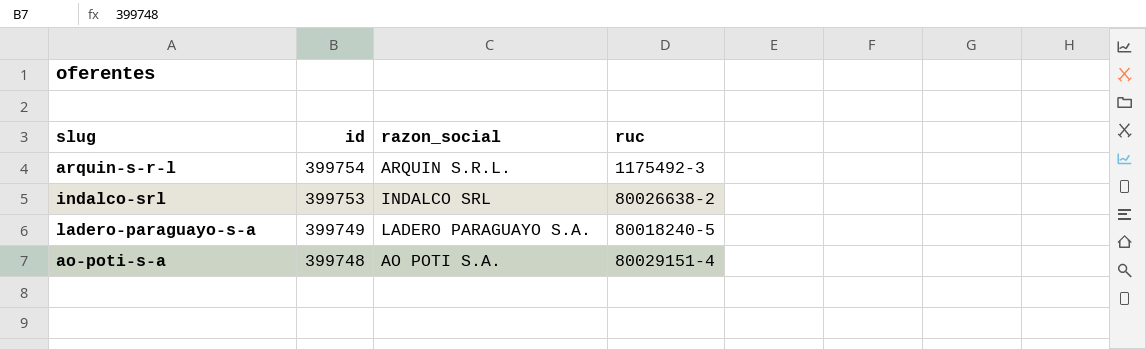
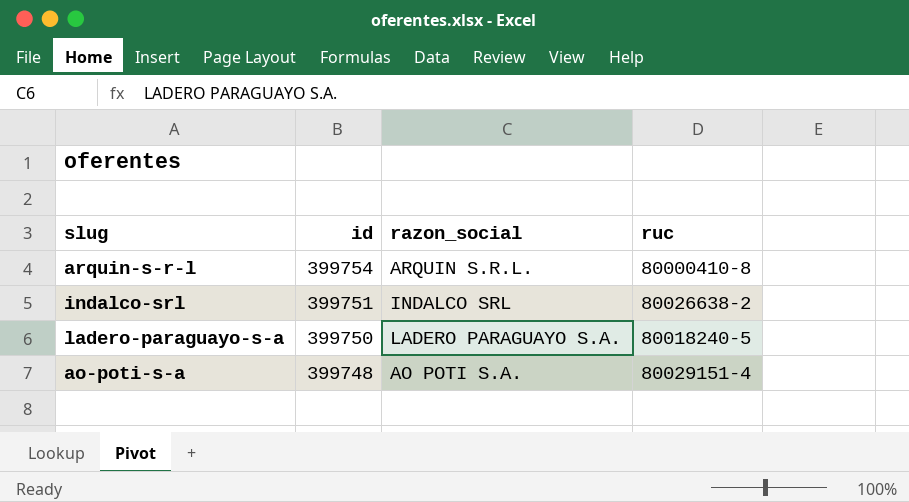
arquin-s-r-l | ruc: 1175492-3 -> 80000410-8
indalco-srl | id: 399753 -> 399751
ladero-paraguayo-s-a | id: 399749 -> 399750

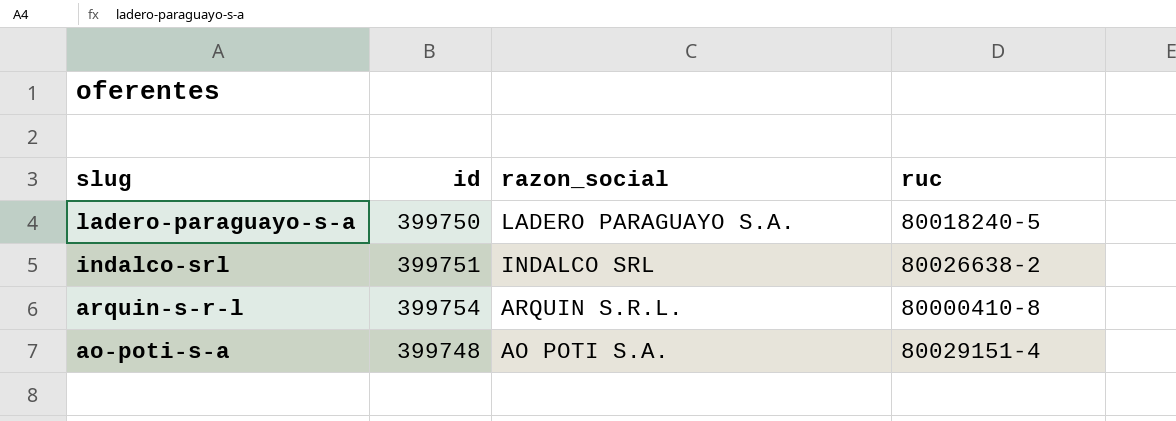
row order: id descending -> slug descending

